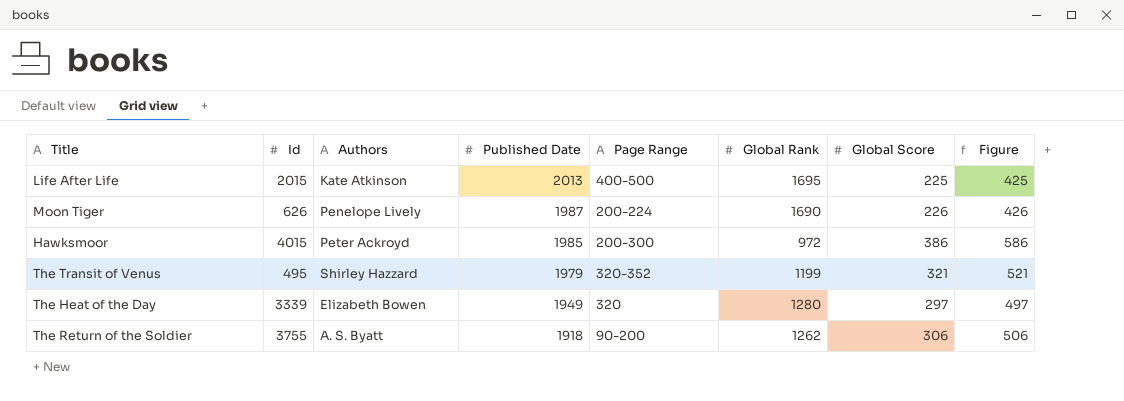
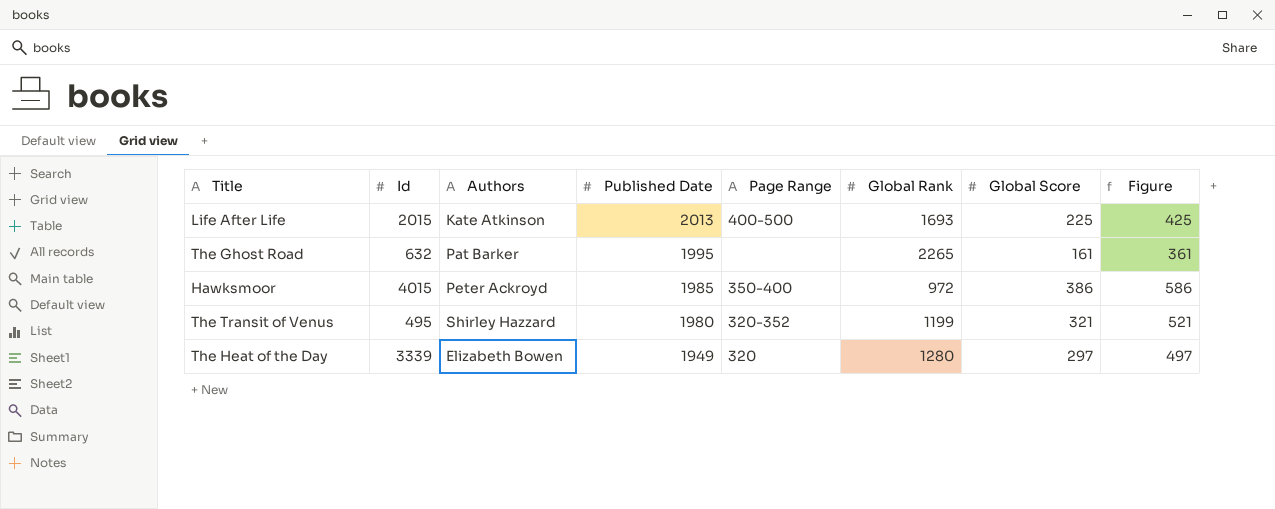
row Moon Tiger: 626 | Penelope Lively | 1987 | 200-224 | 1690 | 226 | 426 -> none
row The Return of the Soldier: 3755 | A. S. Byatt | 1918 | 90-200 | 1262 | 306 | 506 -> none
Life After Life | Global Rank: 1695 -> 1693
row The Ghost Road: none -> 632 | Pat Barker | 1995 | none | 2265 | 161 | 361
Hawksmoor | Page Range: 200-300 -> 350-400
The Transit of Venus | Published Date: 1979 -> 1980

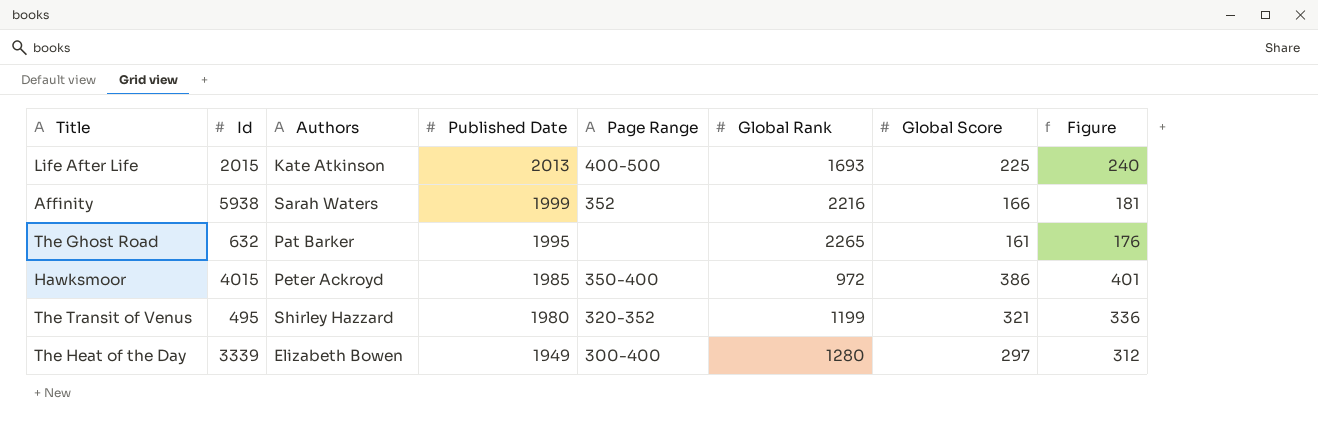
column Figure | formula: [Global Score] + 200 -> [Global Score] + 15
row Affinity: none -> 5938 | Sarah Waters | 1999 | 352 | 2216 | 166 | 181
The Heat of the Day | Page Range: 320 -> 300-400

